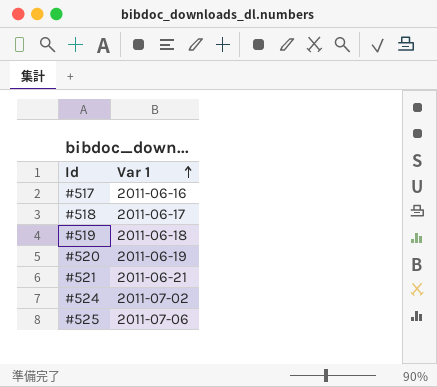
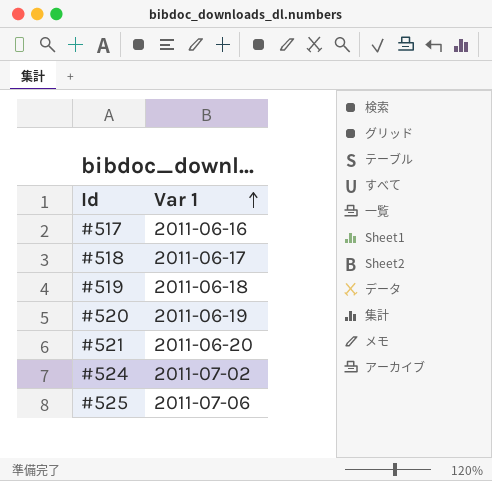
#521 | Var 1: 2011-06-21 -> 2011-06-20

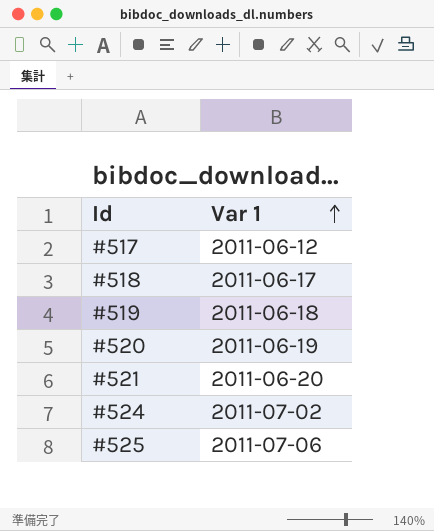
#517 | Var 1: 2011-06-16 -> 2011-06-12

